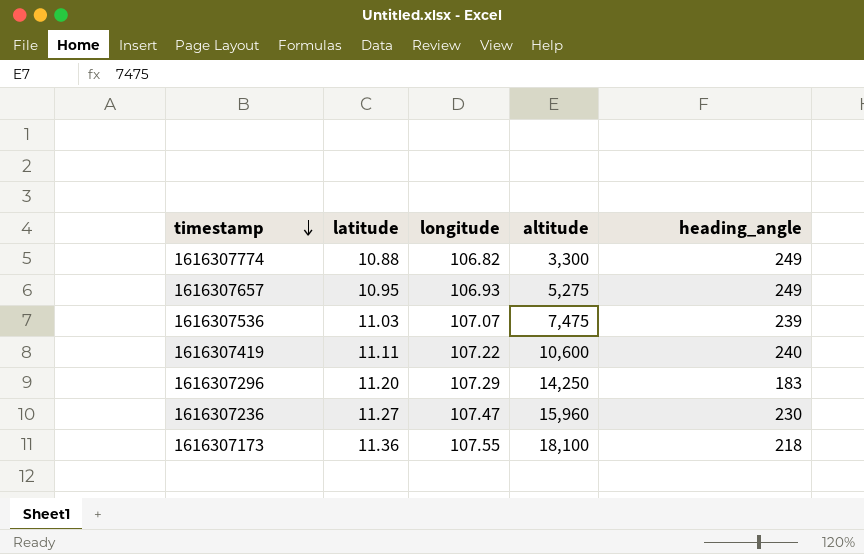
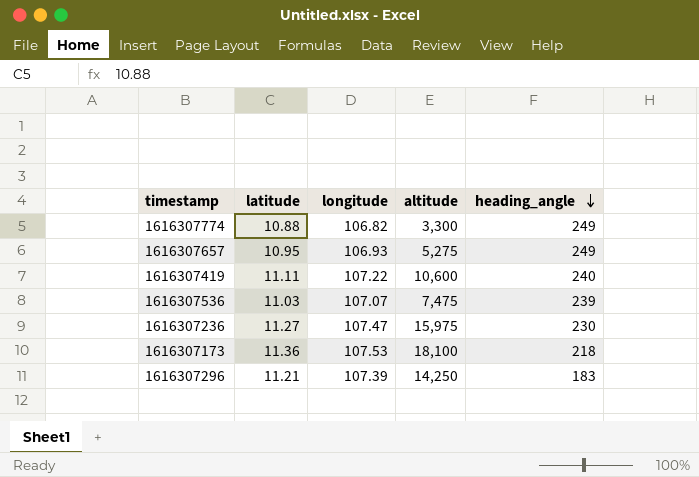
row order: timestamp descending -> heading_angle descending
1616307236 | altitude: 15,960 -> 15,975
1616307173 | longitude: 107.55 -> 107.53
1616307296 | latitude: 11.20 -> 11.21
1616307296 | longitude: 107.29 -> 107.39

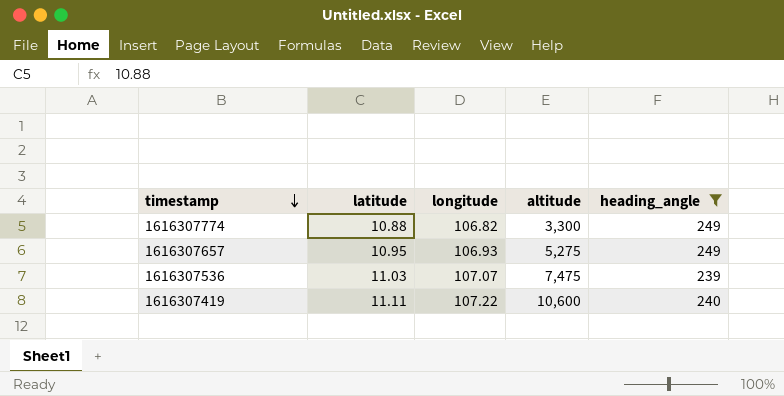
filter: none -> heading_angle >= 239
row order: heading_angle descending -> timestamp descending

